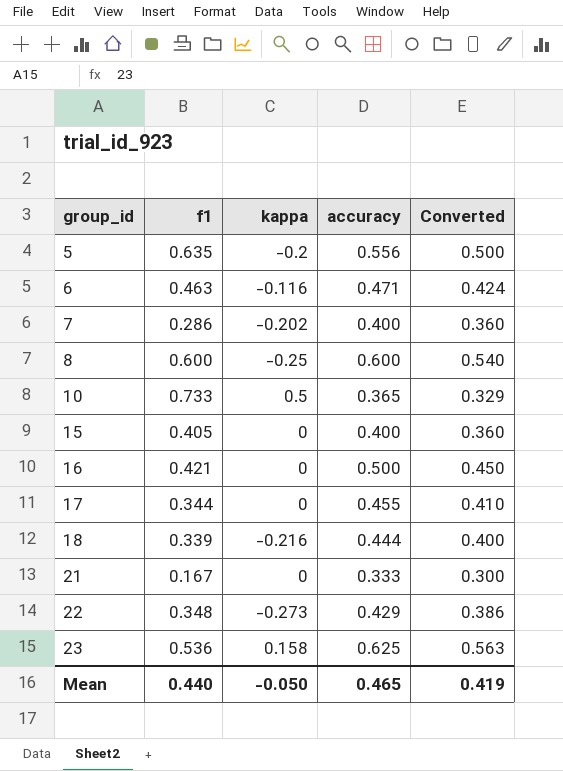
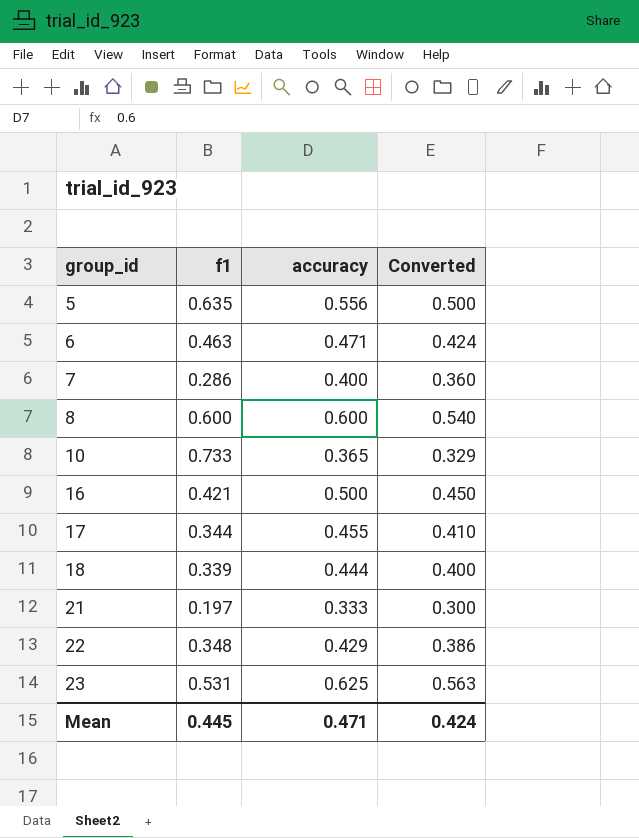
column kappa | position: 3 -> none
row 15: 0.405 | 0 | 0.400 | 0.360 -> none
21 | f1: 0.167 -> 0.197
23 | f1: 0.536 -> 0.531
Mean | f1: 0.440 -> 0.445
Mean | accuracy: 0.465 -> 0.471
Mean | Converted: 0.419 -> 0.424

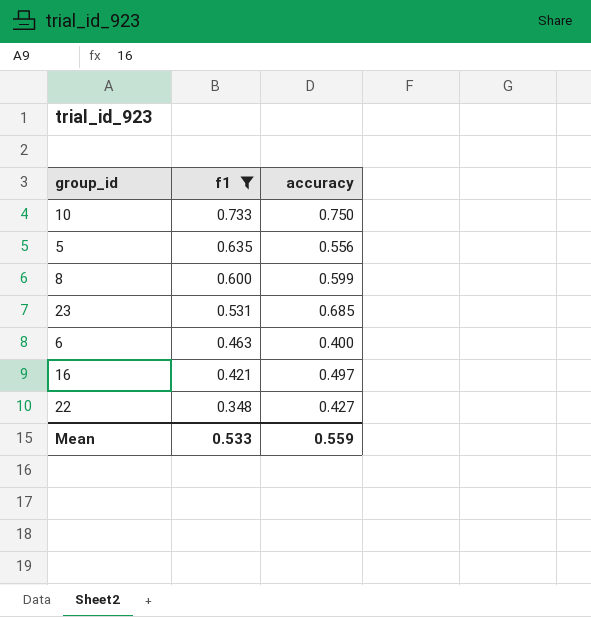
filter: none -> f1 >= 0.348
row order: group_id ascending -> f1 descending
column Converted | formula: [accuracy] * 0.9 -> none
10 | accuracy: 0.365 -> 0.750
8 | accuracy: 0.600 -> 0.599
23 | accuracy: 0.625 -> 0.685
6 | accuracy: 0.471 -> 0.400
16 | accuracy: 0.500 -> 0.497
22 | accuracy: 0.429 -> 0.427
Mean | f1: 0.445 -> 0.533
Mean | accuracy: 0.471 -> 0.559

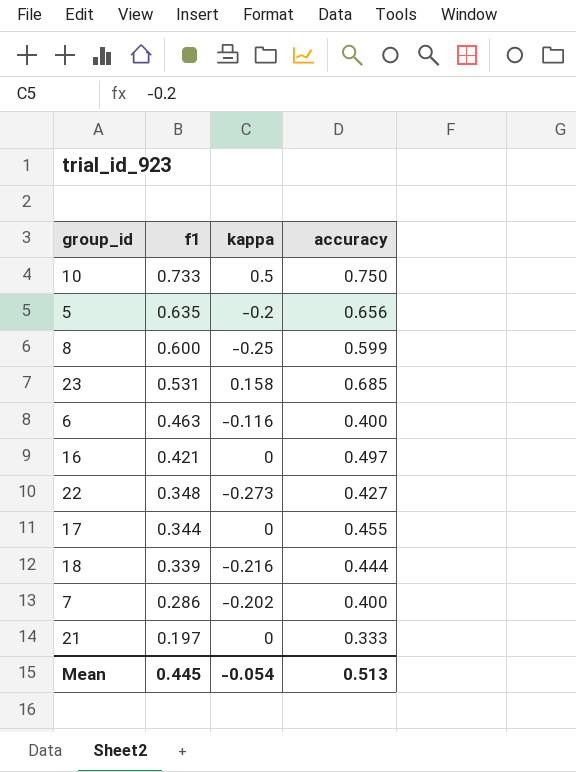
filter: f1 >= 0.348 -> none
column kappa | position: none -> 3
5 | accuracy: 0.556 -> 0.656
Mean | f1: 0.533 -> 0.445
Mean | accuracy: 0.559 -> 0.513

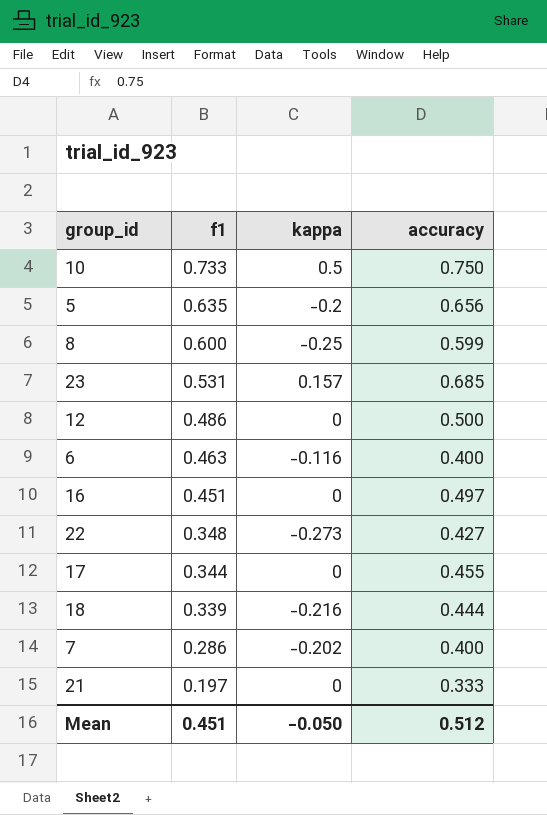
23 | kappa: 0.158 -> 0.157
row 12: none -> 0.486 | 0 | 0.500
16 | f1: 0.421 -> 0.451
Mean | f1: 0.445 -> 0.451
Mean | kappa: -0.054 -> -0.050
Mean | accuracy: 0.513 -> 0.512

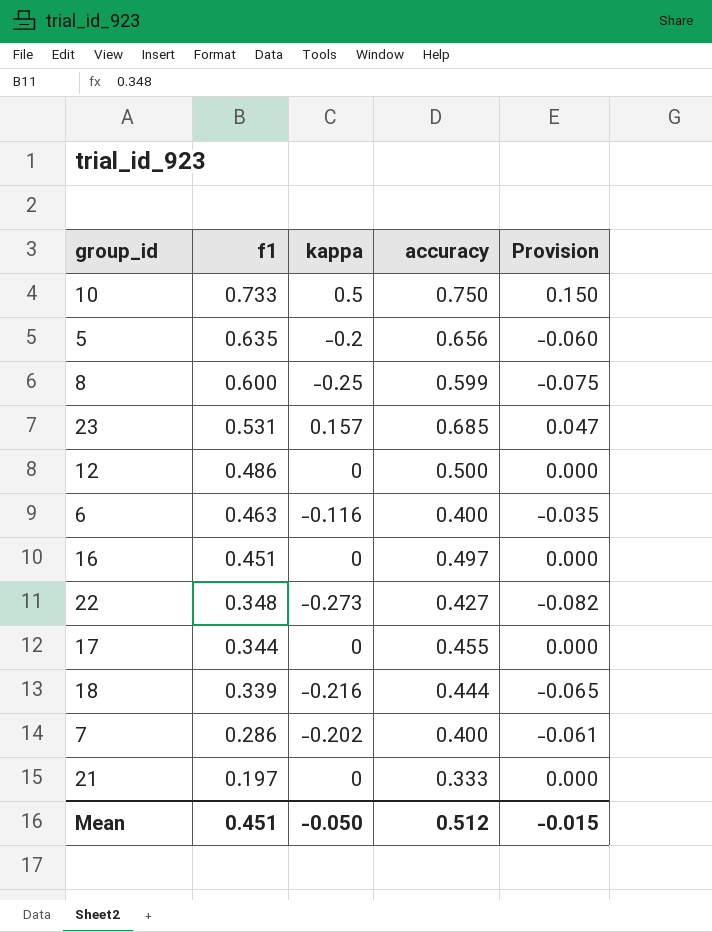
column Provision | formula: none -> [kappa] * 0.3

